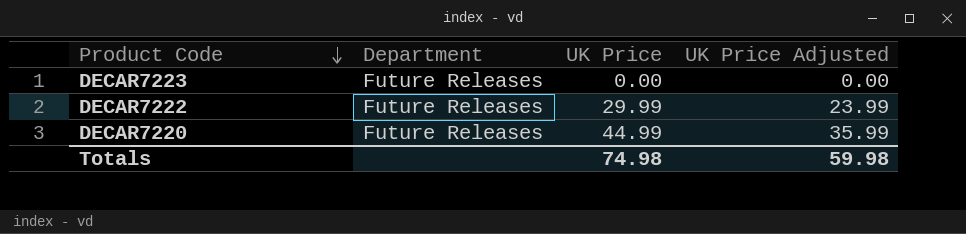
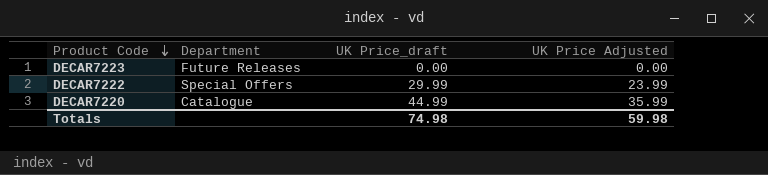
column name: UK Price -> UK Price_draft
DECAR7222 | Department: Future Releases -> Special Offers
DECAR7220 | Department: Future Releases -> Catalogue

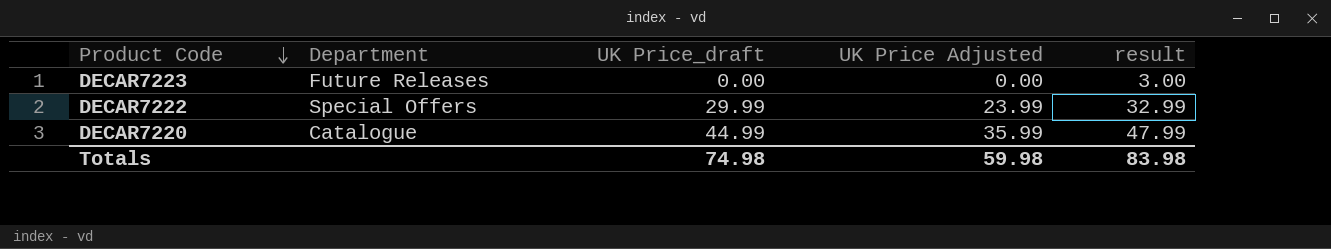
column result | formula: none -> [UK Price_draft] + 3

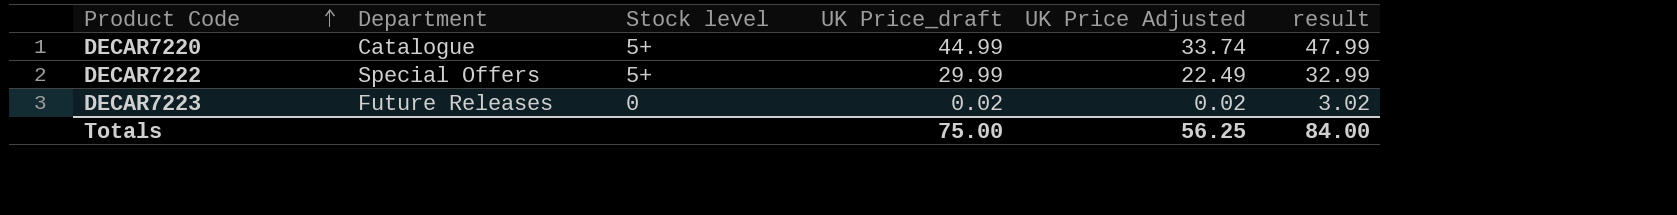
row order: Product Code descending -> Product Code ascending
column Stock level | position: none -> 3
column UK Price Adjusted | formula: [UK Price_draft] * 0.8 -> [UK Price_draft] * 0.75
DECAR7223 | UK Price_draft: 0.00 -> 0.02
DECAR7223 | result: 3.00 -> 3.02
Totals | UK Price_draft: 74.98 -> 75.00
Totals | UK Price Adjusted: 59.98 -> 56.25
Totals | result: 83.98 -> 84.00

